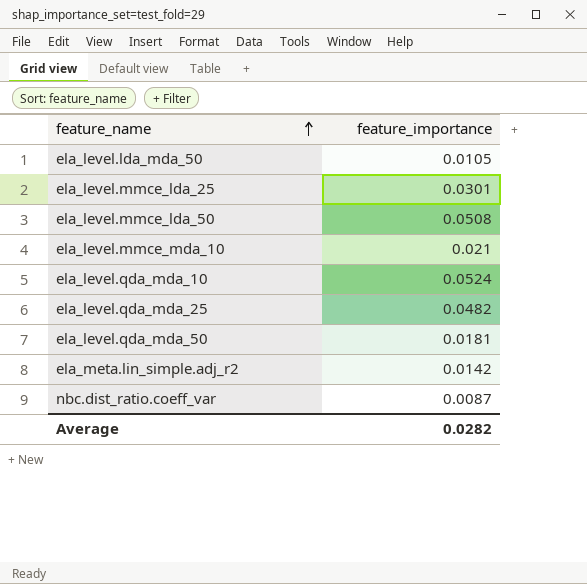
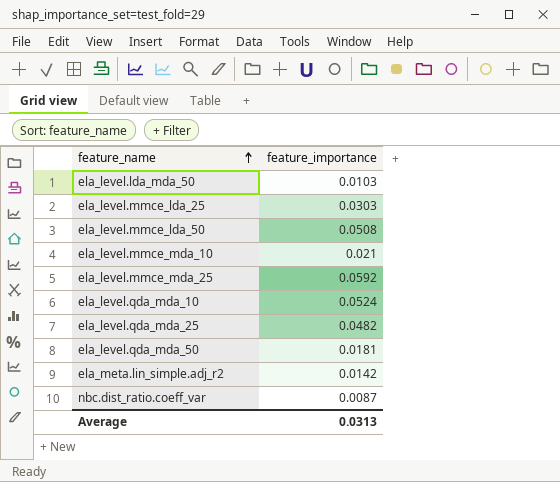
ela_level.lda_mda_50 | feature_importance: 0.0105 -> 0.0103
ela_level.mmce_lda_25 | feature_importance: 0.0301 -> 0.0303
row ela_level.mmce_mda_25: none -> 0.0592
Average | feature_importance: 0.0282 -> 0.0313

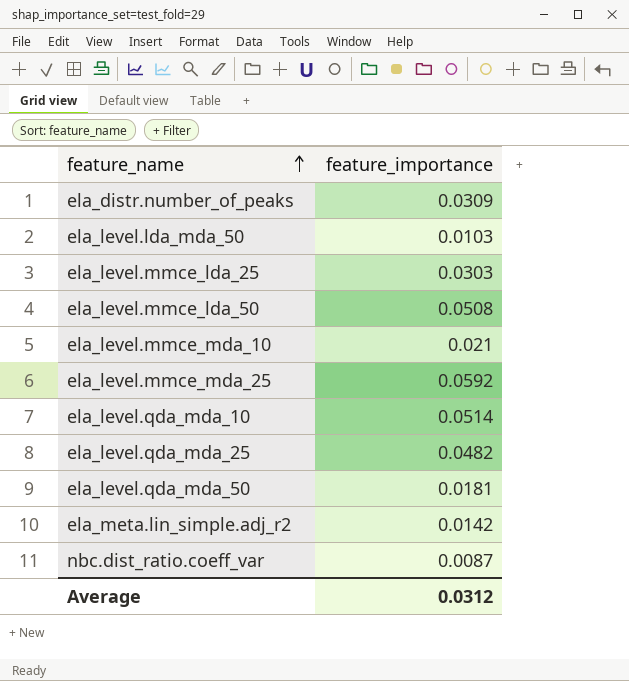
row ela_distr.number_of_peaks: none -> 0.0309
ela_level.qda_mda_10 | feature_importance: 0.0524 -> 0.0514
Average | feature_importance: 0.0313 -> 0.0312

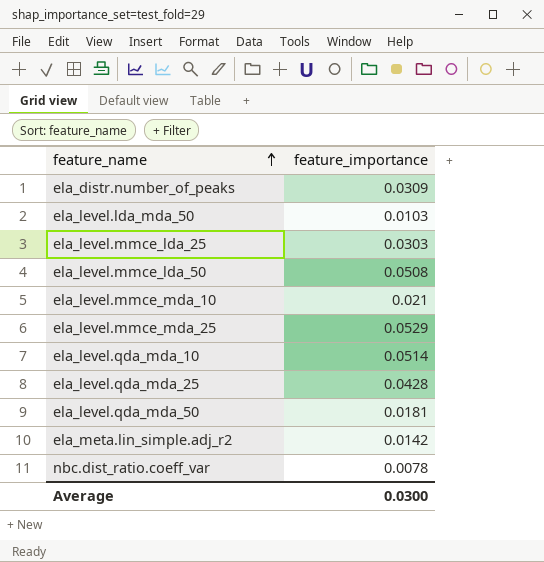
ela_level.mmce_mda_25 | feature_importance: 0.0592 -> 0.0529
ela_level.qda_mda_25 | feature_importance: 0.0482 -> 0.0428
nbc.dist_ratio.coeff_var | feature_importance: 0.0087 -> 0.0078
Average | feature_importance: 0.0312 -> 0.0300

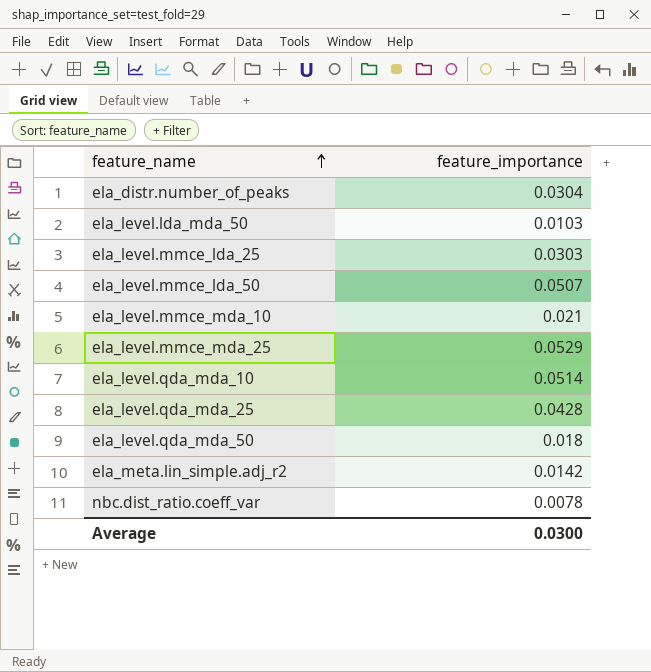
ela_distr.number_of_peaks | feature_importance: 0.0309 -> 0.0304
ela_level.mmce_lda_50 | feature_importance: 0.0508 -> 0.0507
ela_level.qda_mda_50 | feature_importance: 0.0181 -> 0.018

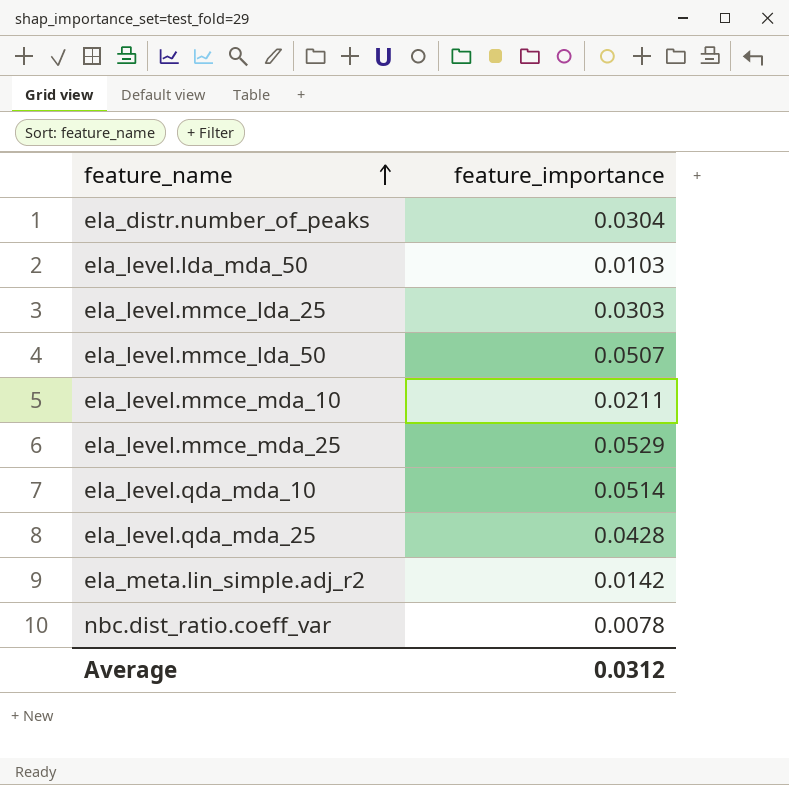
row ela_level.qda_mda_50: 0.018 -> none
ela_level.mmce_mda_10 | feature_importance: 0.021 -> 0.0211
Average | feature_importance: 0.0300 -> 0.0312

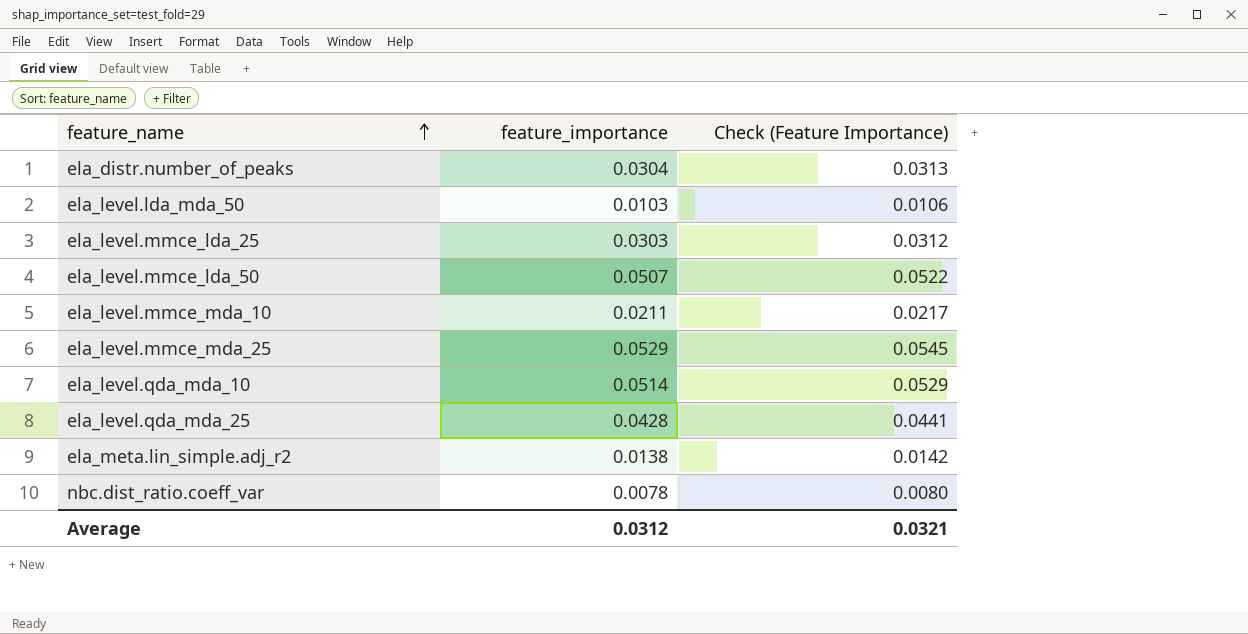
column Check (Feature Importance) | formula: none -> [feature_importance] * 1.03
ela_meta.lin_simple.adj_r2 | feature_importance: 0.0142 -> 0.0138

